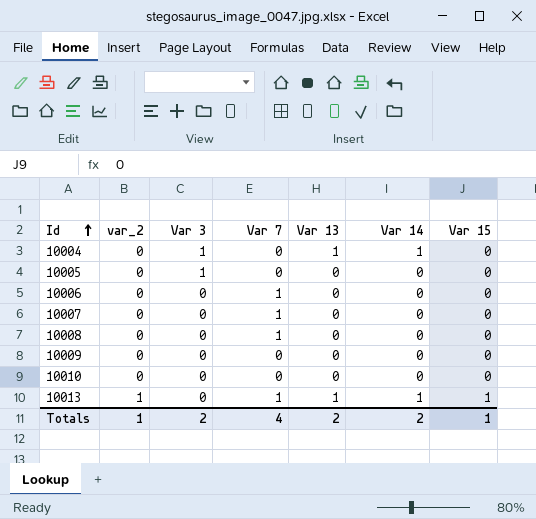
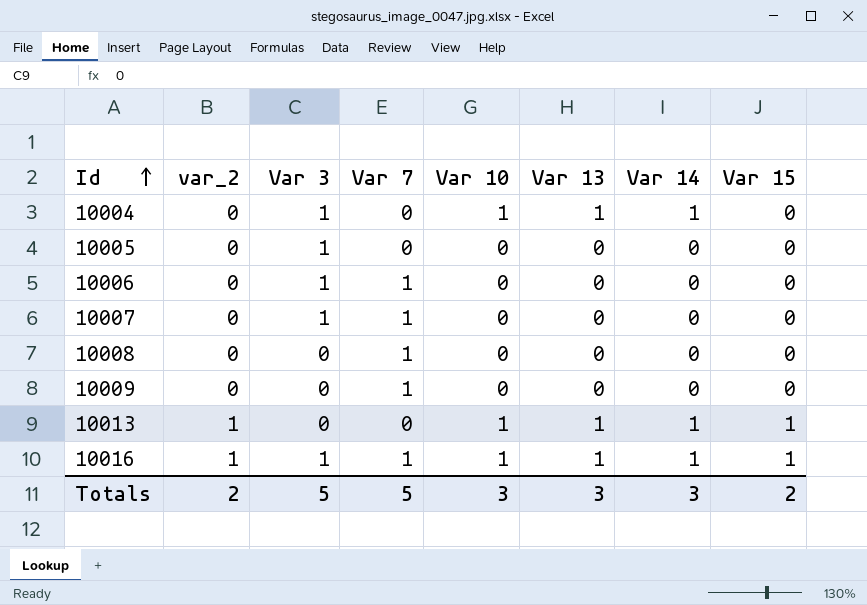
column Var 10 | position: none -> 5
row 10010: 0 | 0 | 0 | 0 | 0 | 0 -> none
10006 | Var 3: 0 -> 1
10007 | Var 3: 0 -> 1
10009 | Var 7: 0 -> 1
10013 | Var 7: 1 -> 0
row 10016: none -> 1 | 1 | 1 | 1 | 1 | 1 | 1
Totals | var_2: 1 -> 2
Totals | Var 3: 2 -> 5
Totals | Var 7: 4 -> 5
Totals | Var 13: 2 -> 3
Totals | Var 14: 2 -> 3
Totals | Var 15: 1 -> 2

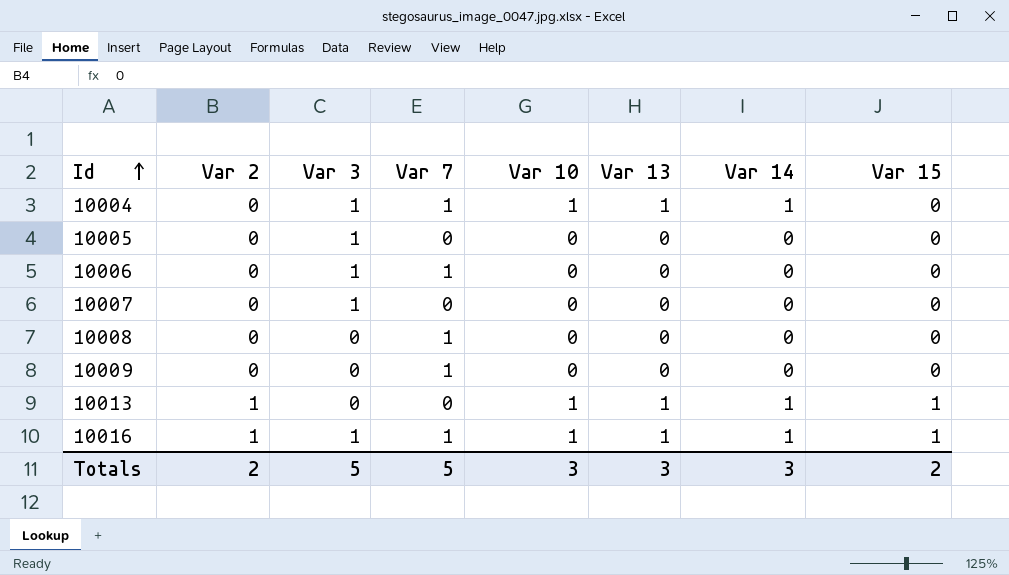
column name: var_2 -> Var 2
10004 | Var 7: 0 -> 1
10007 | Var 7: 1 -> 0

